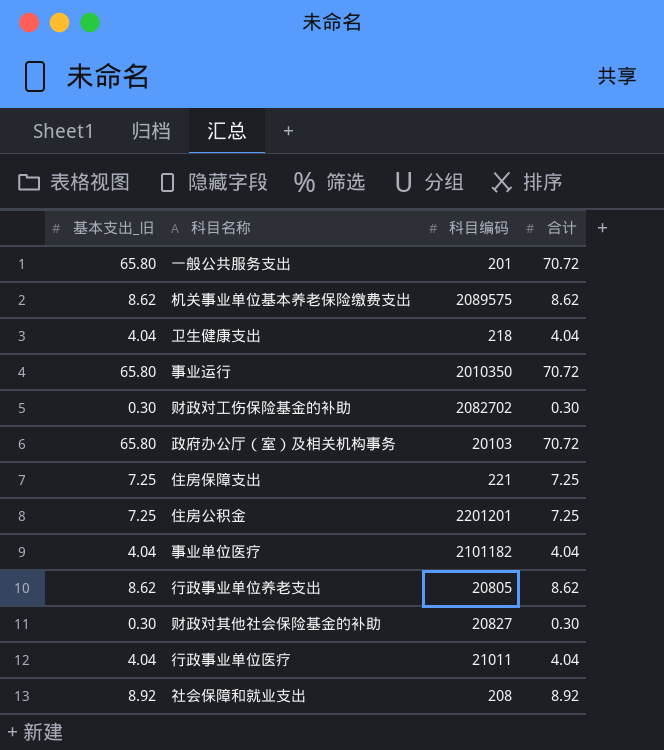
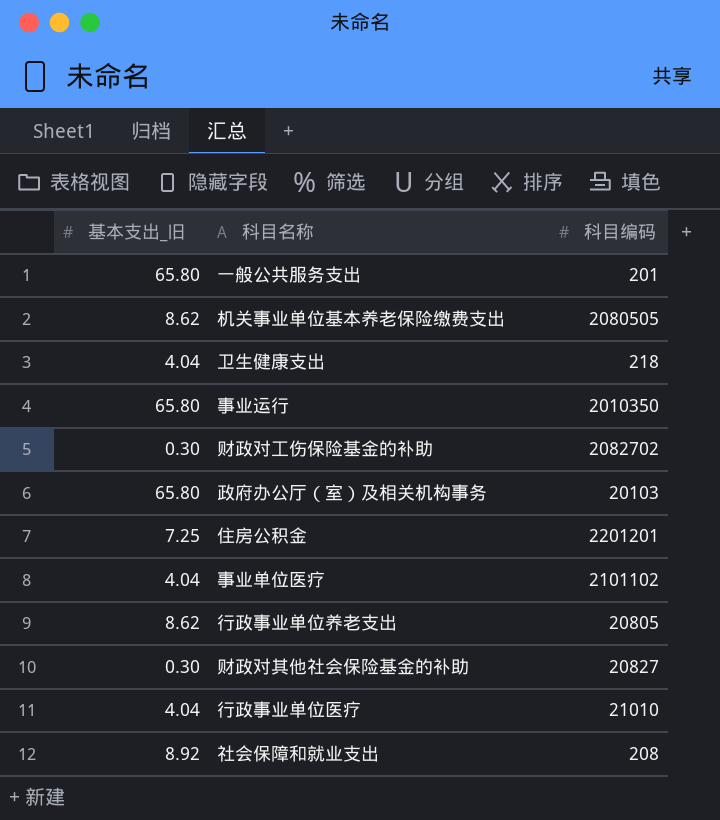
column 合计 | position: 4 -> none
row 住房保障支出: 7.25 | 221 | 7.25 -> none
机关事业单位基本养老保险缴费支出 | 科目编码: 2089575 -> 2080505
事业单位医疗 | 科目编码: 2101182 -> 2101102
行政事业单位医疗 | 科目编码: 21011 -> 21010

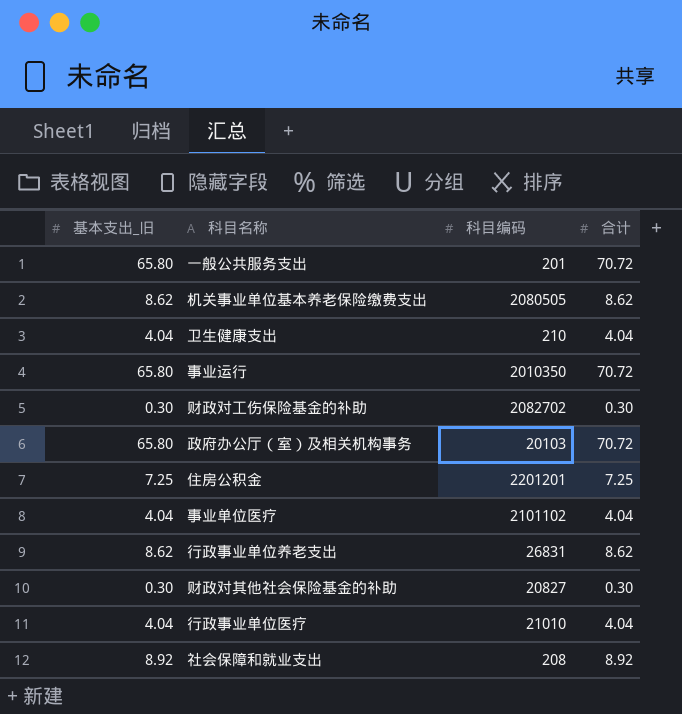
column 合计 | position: none -> 4
卫生健康支出 | 科目编码: 218 -> 210
行政事业单位养老支出 | 科目编码: 20805 -> 26831

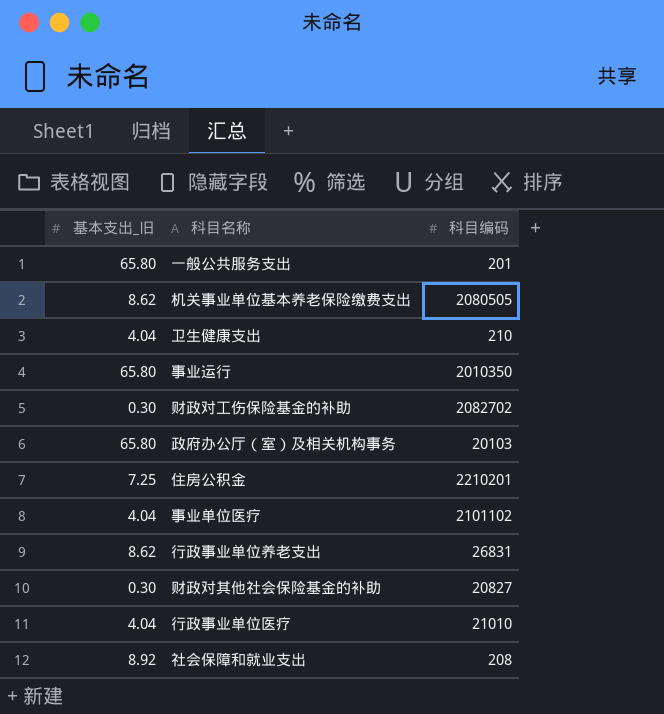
column 合计 | position: 4 -> none
住房公积金 | 科目编码: 2201201 -> 2210201

